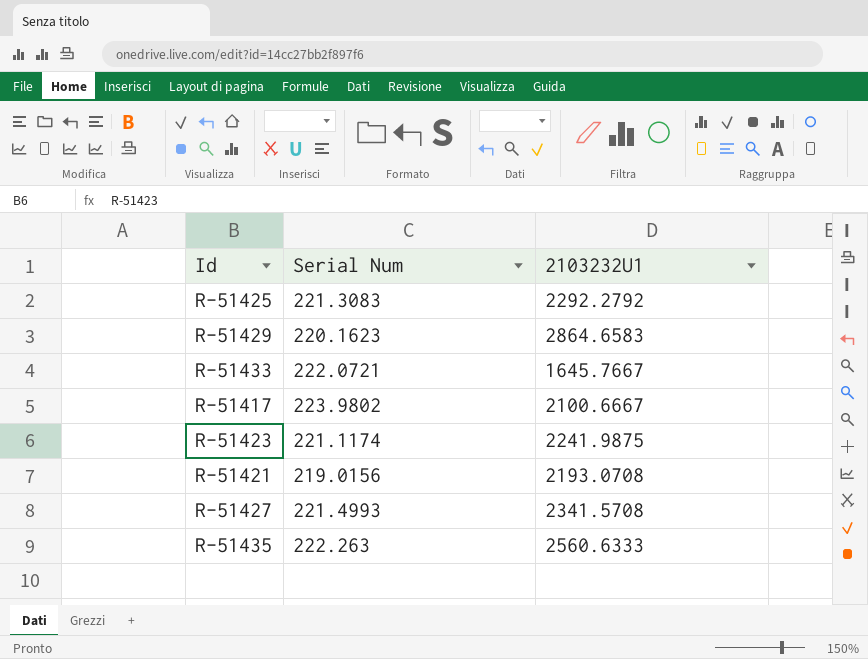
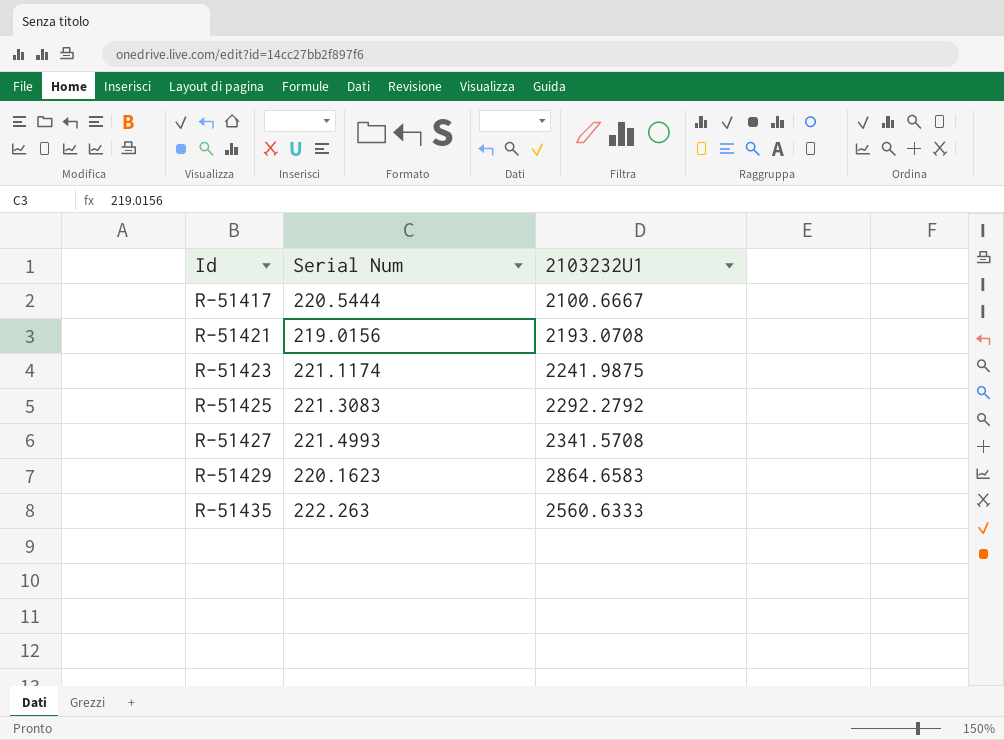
row order: none -> Id ascending
row R-51433: 222.0721 | 1645.7667 -> none
R-51417 | Serial Num: 223.9802 -> 220.5444

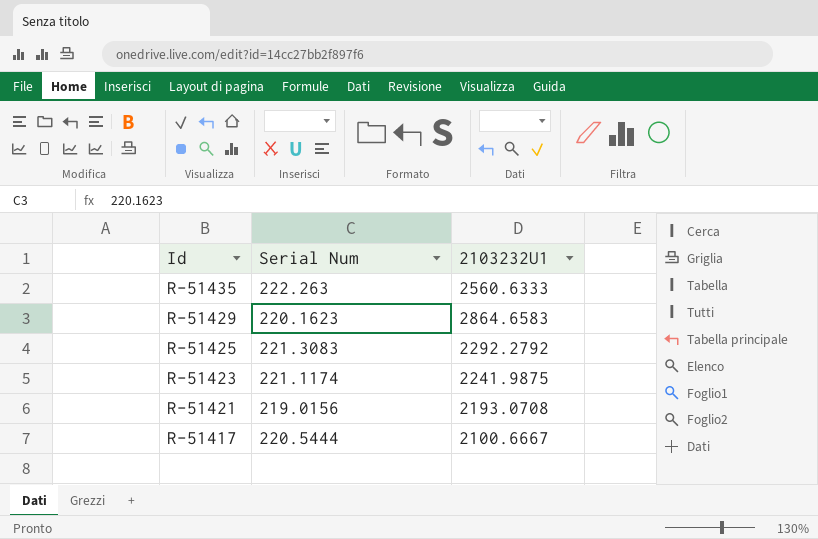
row order: Id ascending -> Id descending
row R-51427: 221.4993 | 2341.5708 -> none

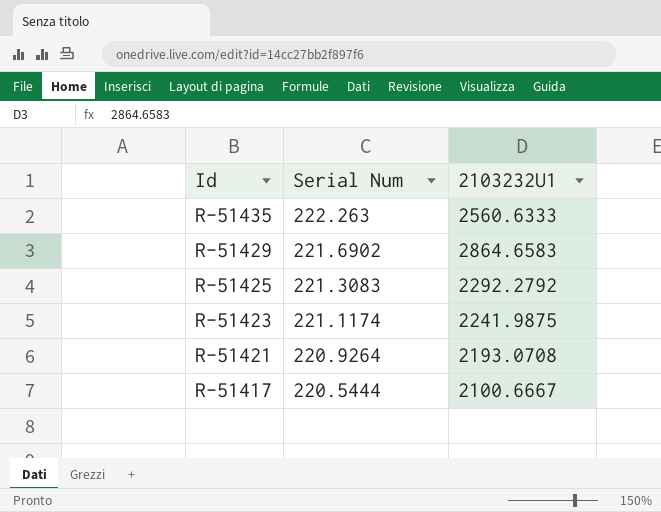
R-51429 | Serial Num: 220.1623 -> 221.6902
R-51421 | Serial Num: 219.0156 -> 220.9264

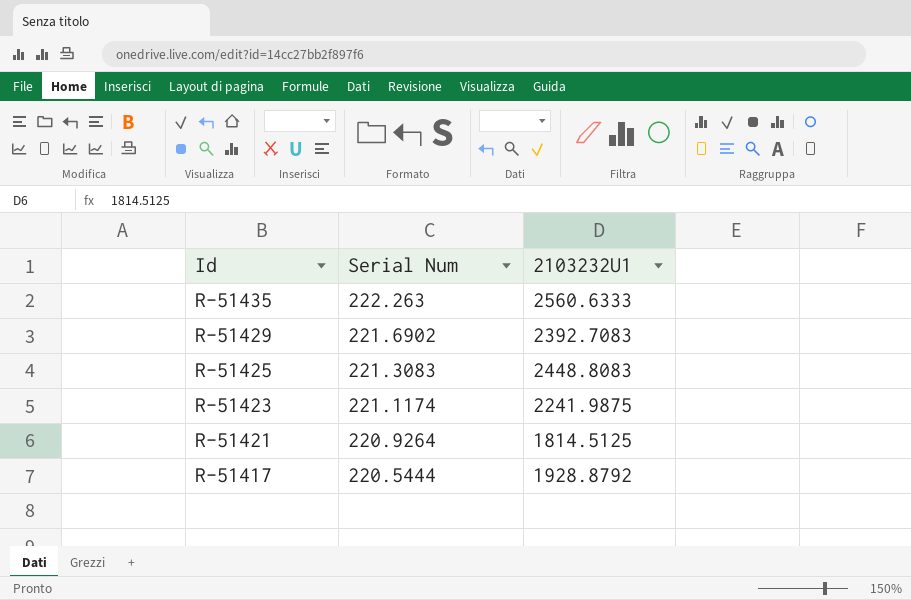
R-51429 | 2103232U1: 2864.6583 -> 2392.7083
R-51425 | 2103232U1: 2292.2792 -> 2448.8083
R-51421 | 2103232U1: 2193.0708 -> 1814.5125
R-51417 | 2103232U1: 2100.6667 -> 1928.8792

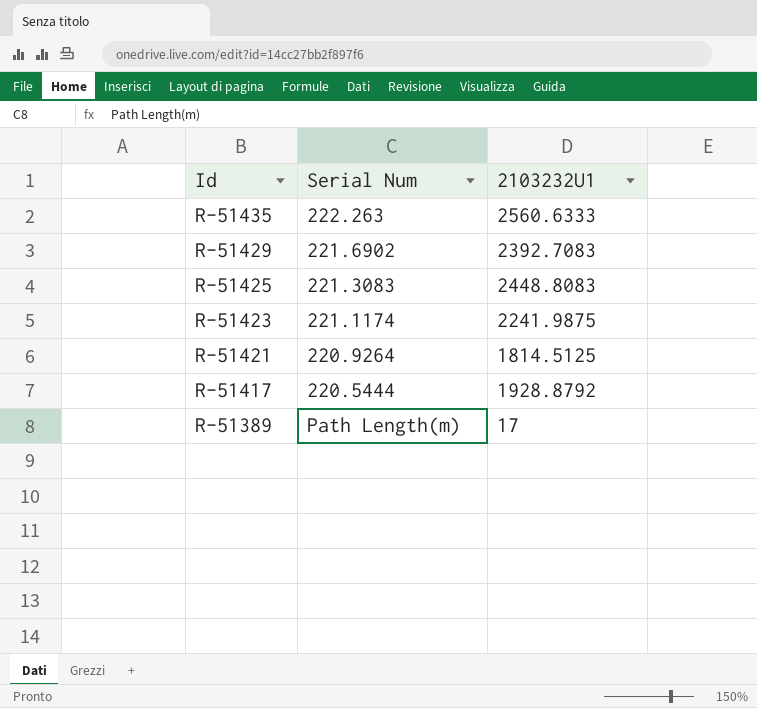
row R-51389: none -> Path Length(m) | 17

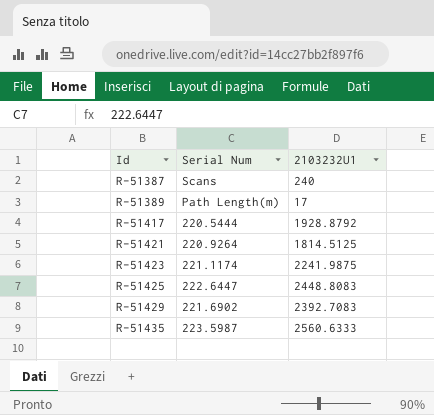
row order: Id descending -> Id ascending
row R-51387: none -> Scans | 240
R-51425 | Serial Num: 221.3083 -> 222.6447
R-51435 | Serial Num: 222.263 -> 223.5987

